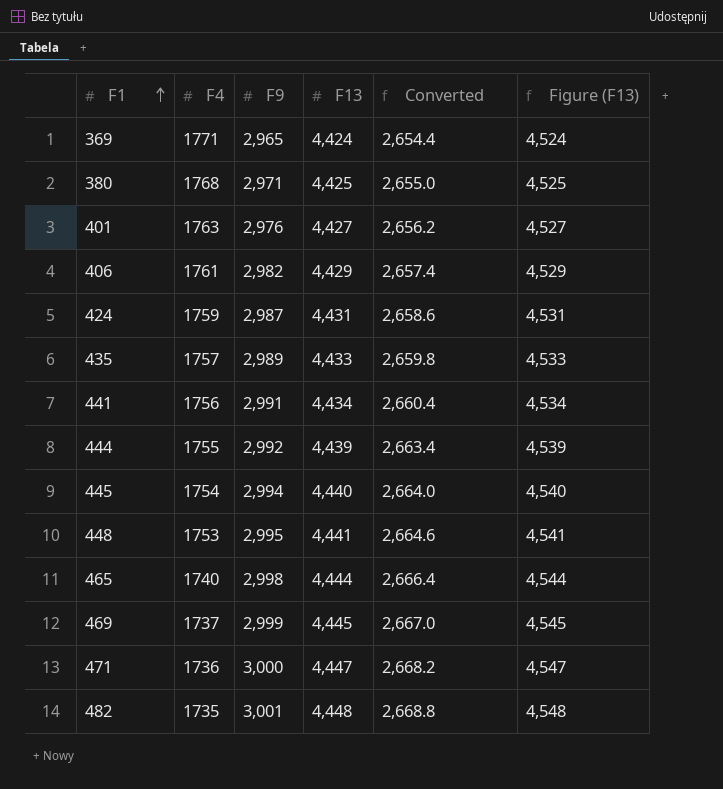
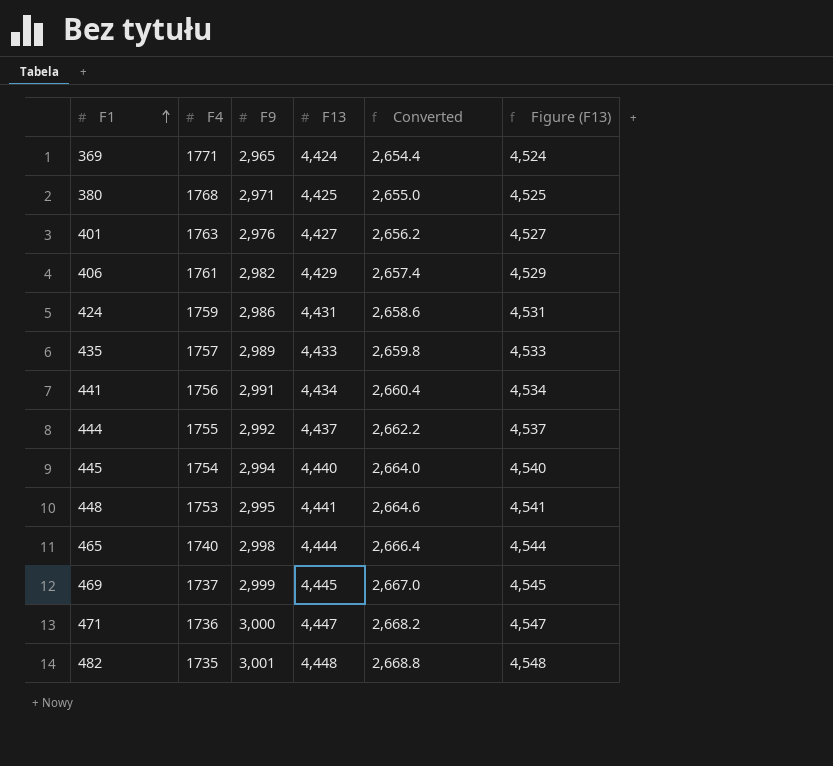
424 | F9: 2,987 -> 2,986
444 | F13: 4,439 -> 4,437
444 | Converted: 2,663.4 -> 2,662.2
444 | Figure (F13): 4,539 -> 4,537

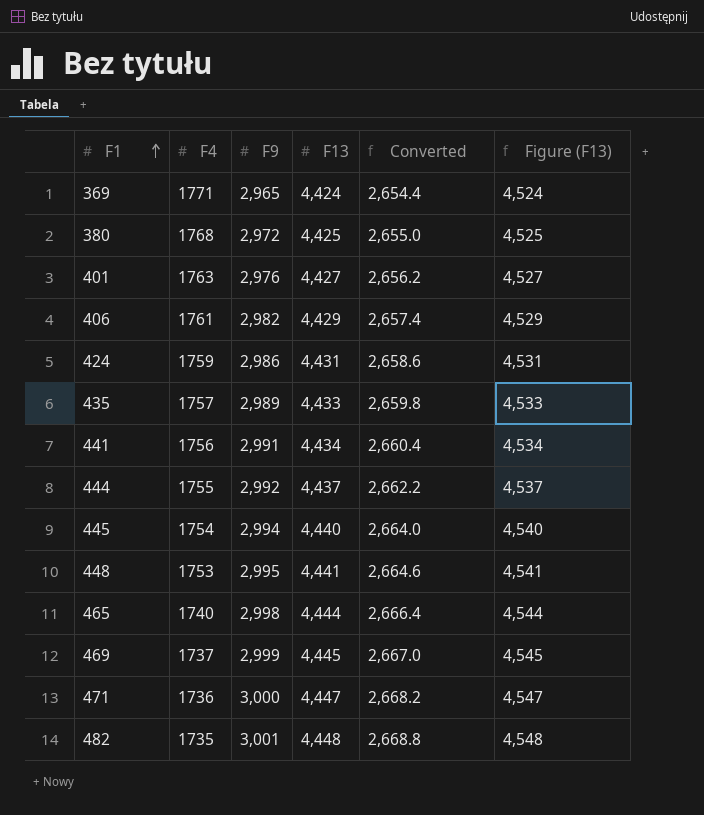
380 | F9: 2,971 -> 2,972

